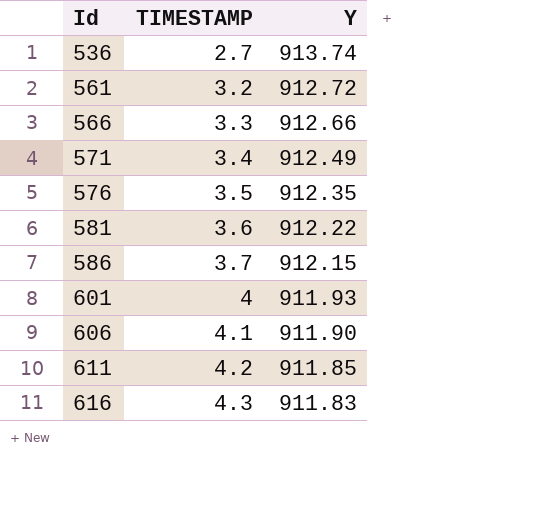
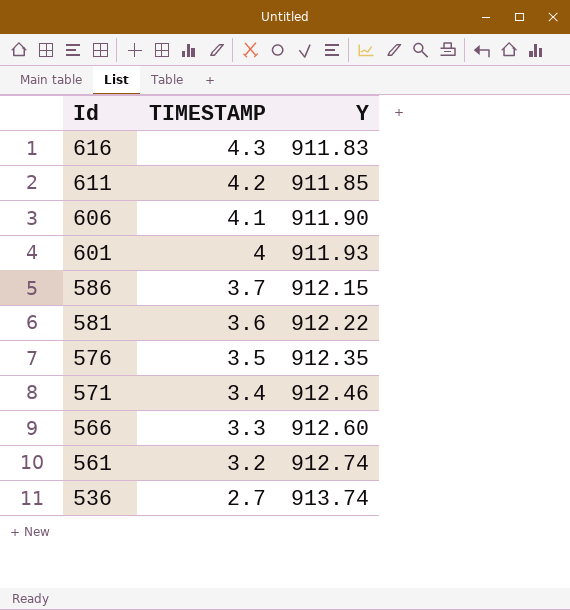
row order: Id ascending -> Id descending
571 | Y: 912.49 -> 912.46
566 | Y: 912.66 -> 912.60
561 | Y: 912.72 -> 912.74

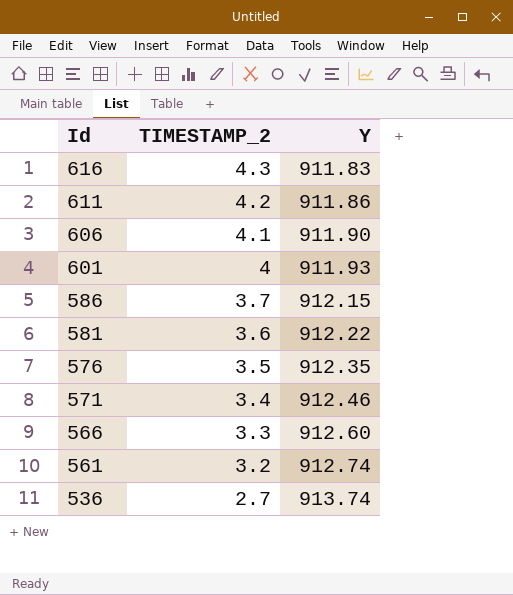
column name: TIMESTAMP -> TIMESTAMP_2
611 | Y: 911.85 -> 911.86

